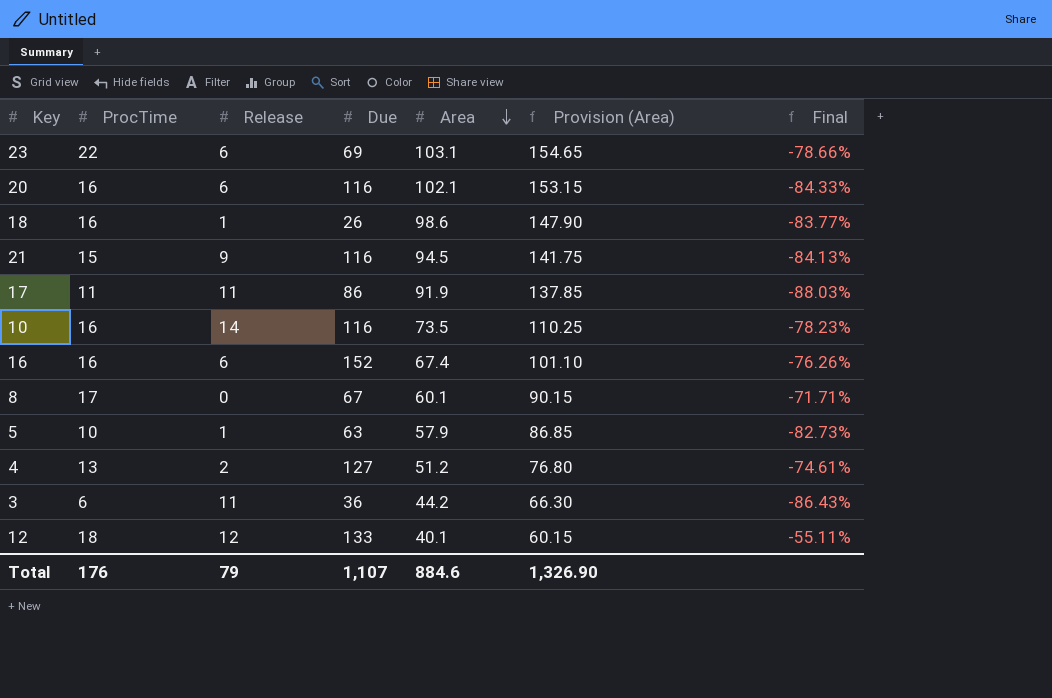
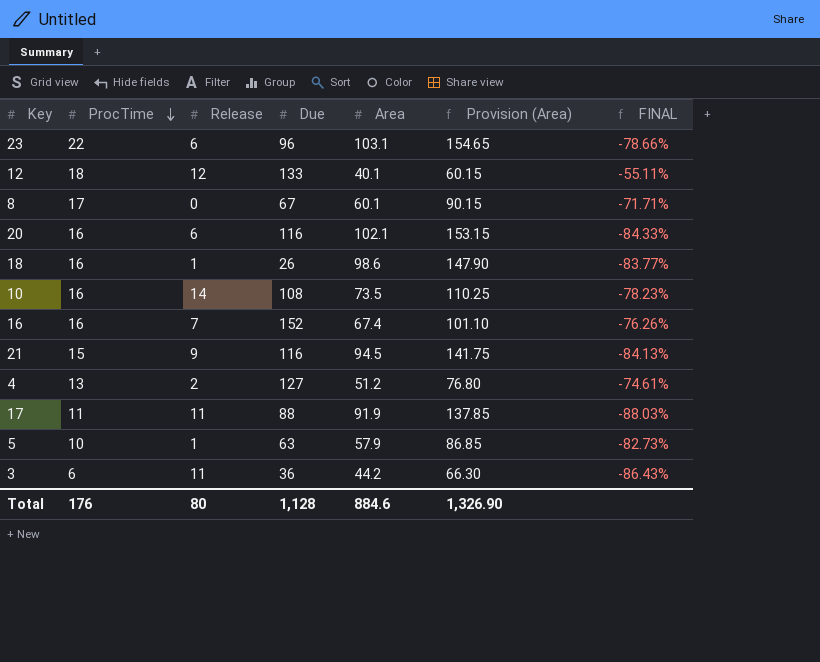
row order: Area descending -> ProcTime descending
column name: Final -> FINAL
23 | Due: 69 -> 96
10 | Due: 116 -> 108
16 | Release: 6 -> 7
17 | Due: 86 -> 88
Total | Release: 79 -> 80
Total | Due: 1,107 -> 1,128

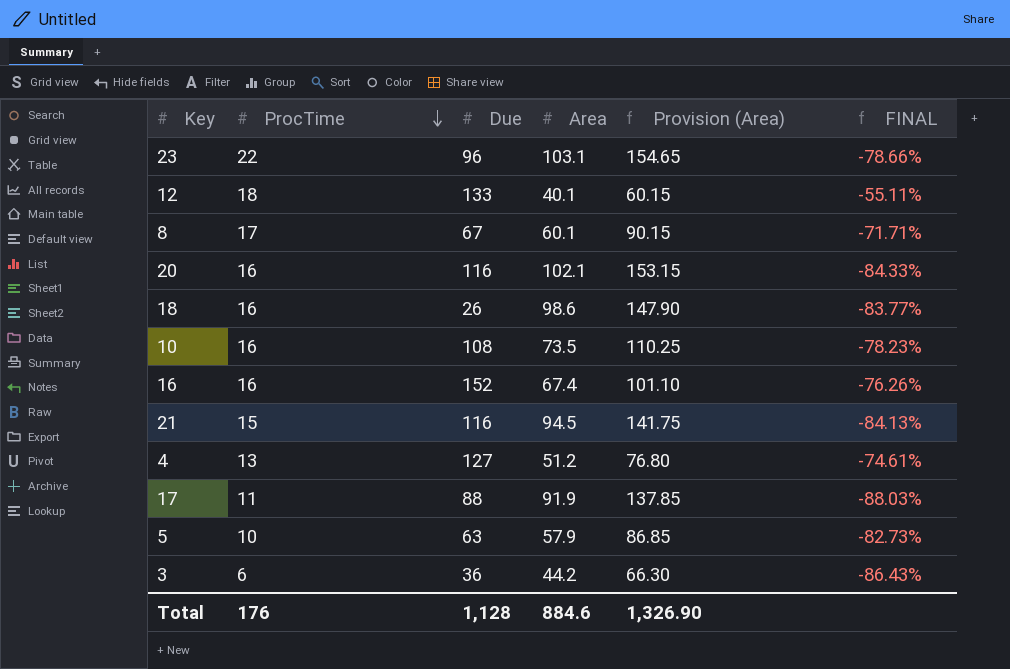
column Release | position: 3 -> none

